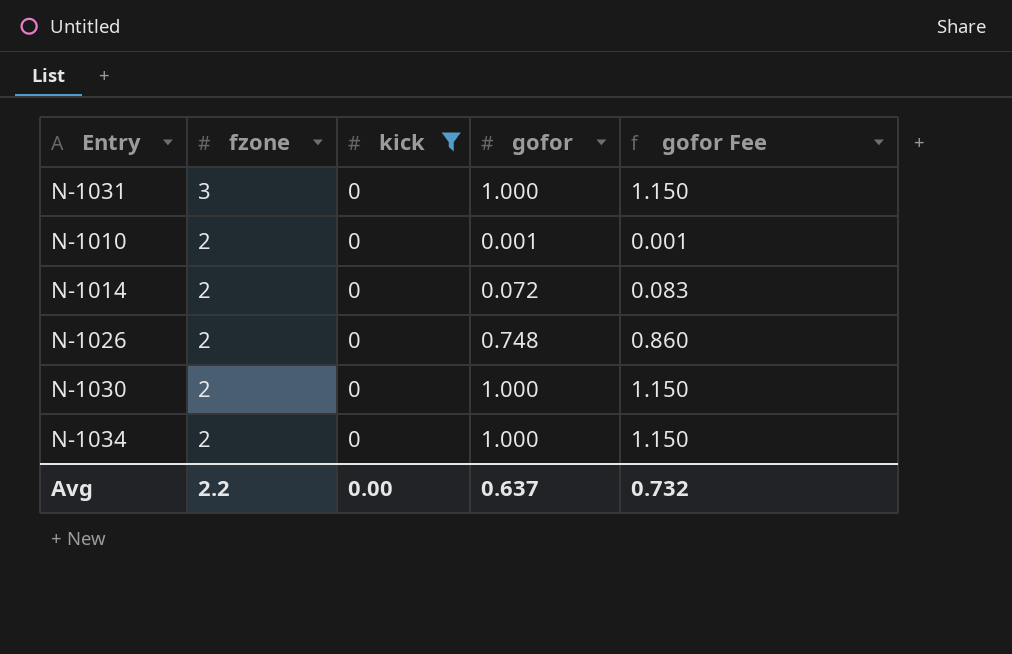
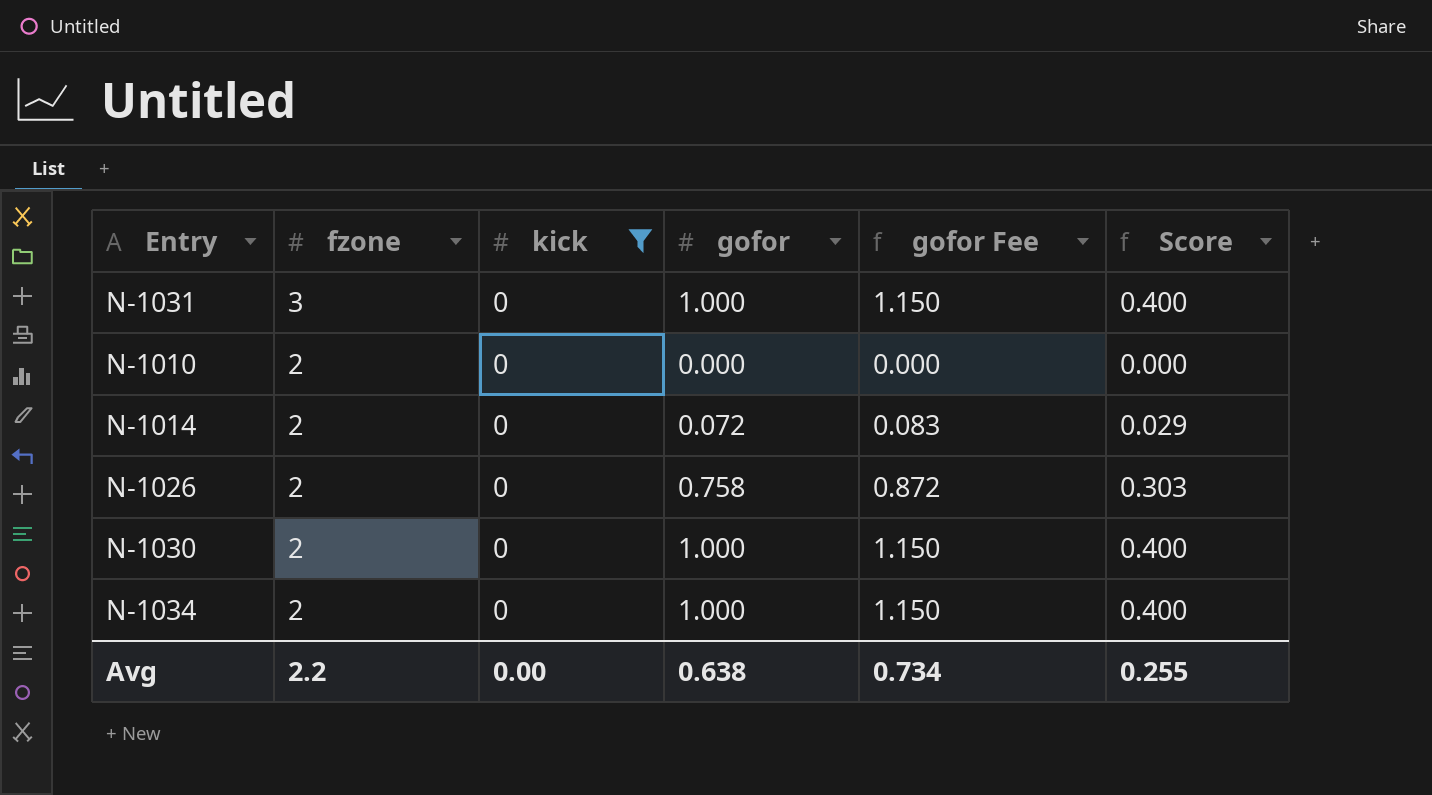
column Score | formula: none -> [gofor] * 0.4
N-1010 | gofor: 0.001 -> 0.000
N-1010 | gofor Fee: 0.001 -> 0.000
N-1026 | gofor: 0.748 -> 0.758
N-1026 | gofor Fee: 0.860 -> 0.872
Avg | gofor: 0.637 -> 0.638
Avg | gofor Fee: 0.732 -> 0.734

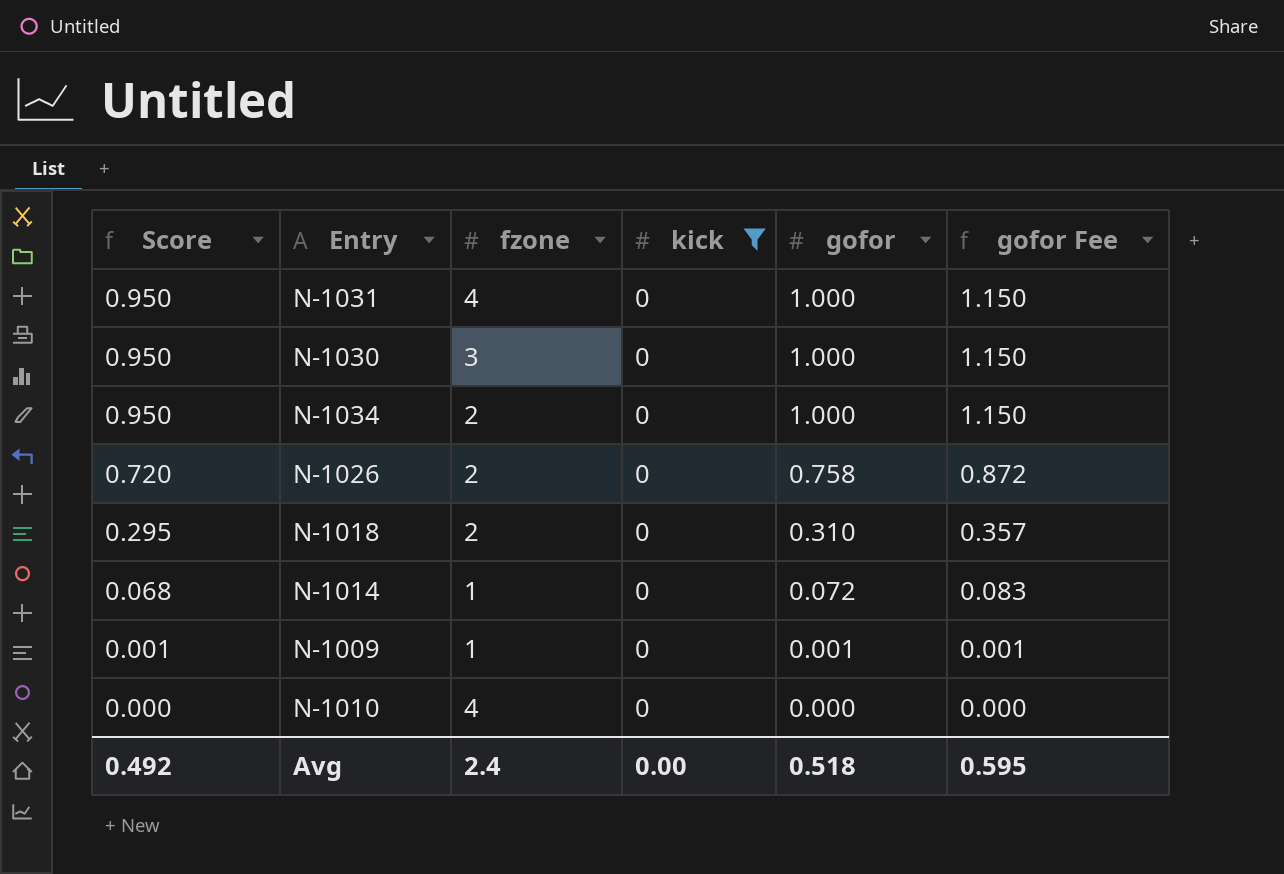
row order: fzone descending -> Score descending
column Score | formula: [gofor] * 0.4 -> [gofor] * 0.95
column Score | position: 6 -> 1
N-1031 | fzone: 3 -> 4
N-1030 | fzone: 2 -> 3
row N-1018: none -> 0.295 | 2 | 0 | 0.310 | 0.357
N-1014 | fzone: 2 -> 1
row N-1009: none -> 0.001 | 1 | 0 | 0.001 | 0.001
N-1010 | fzone: 2 -> 4
Avg | Score: 0.255 -> 0.492
Avg | fzone: 2.2 -> 2.4
Avg | gofor: 0.638 -> 0.518
Avg | gofor Fee: 0.734 -> 0.595

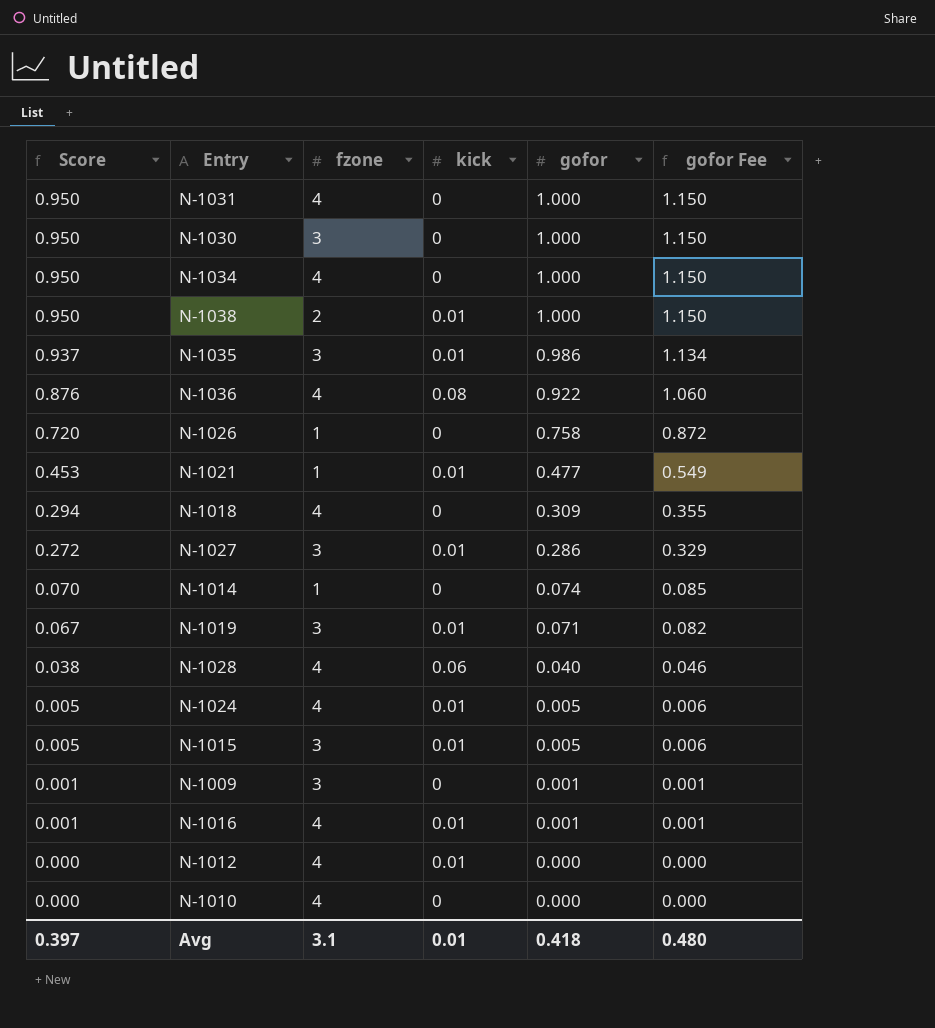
filter: kick = 0 -> none
N-1034 | fzone: 2 -> 4
N-1026 | fzone: 2 -> 1
N-1018 | Score: 0.295 -> 0.294
N-1018 | fzone: 2 -> 4
N-1018 | gofor: 0.310 -> 0.309
N-1018 | gofor Fee: 0.357 -> 0.355
N-1014 | Score: 0.068 -> 0.070
N-1014 | gofor: 0.072 -> 0.074
N-1014 | gofor Fee: 0.083 -> 0.085
N-1009 | fzone: 1 -> 3
Avg | Score: 0.492 -> 0.397
Avg | fzone: 2.4 -> 3.1
Avg | kick: 0.00 -> 0.01
Avg | gofor: 0.518 -> 0.418
Avg | gofor Fee: 0.595 -> 0.480

